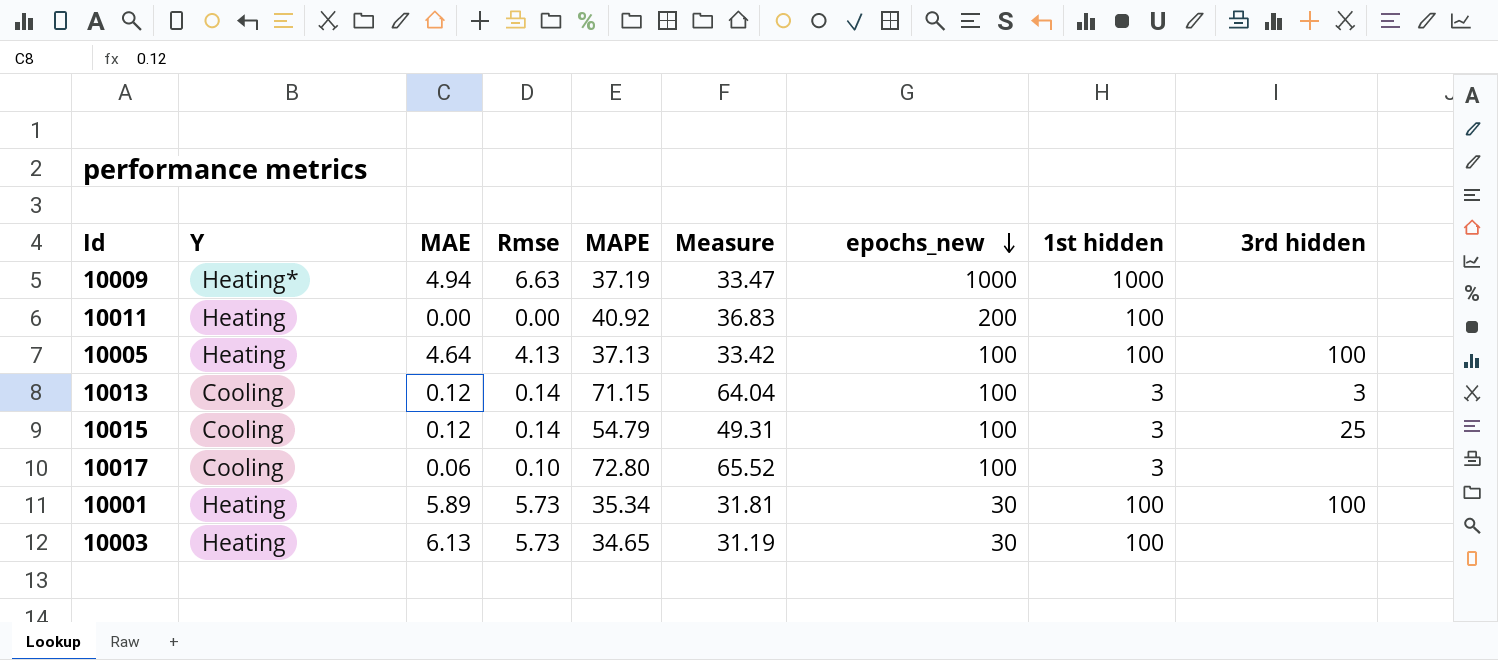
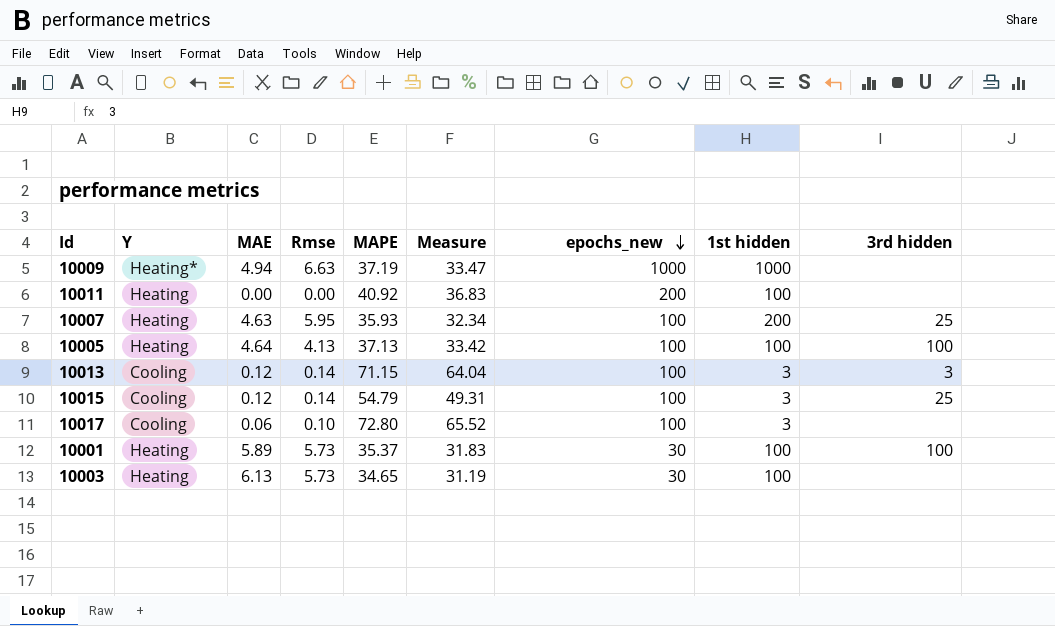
row 10007: none -> Heating | 4.63 | 5.95 | 35.93 | 32.34 | 100 | 200 | 25
10001 | MAPE: 35.34 -> 35.37
10001 | Measure: 31.81 -> 31.83

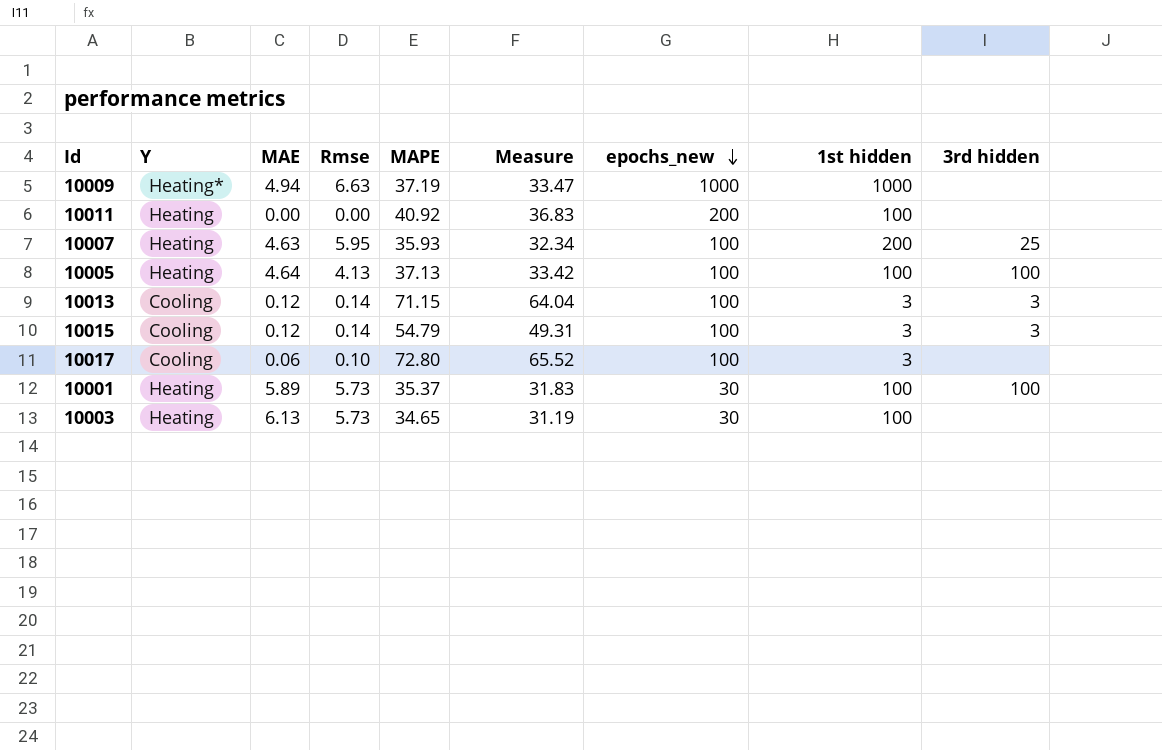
10015 | 3rd hidden: 25 -> 3

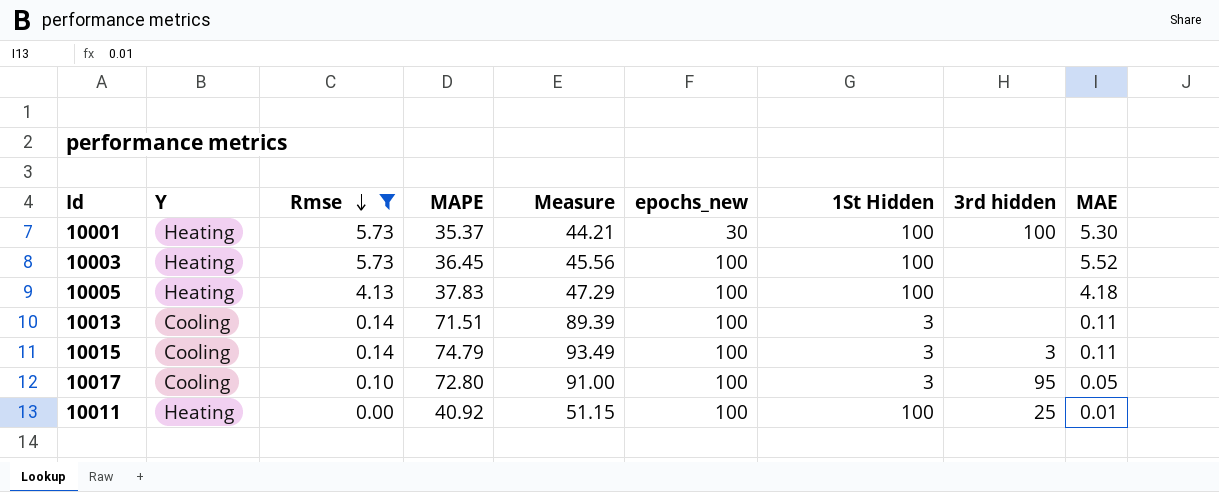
filter: none -> Rmse <= 5.73
row order: epochs_new descending -> Rmse descending
column Measure | formula: [MAPE] * 0.9 -> [MAPE] * 1.25
column name: 1st hidden -> 1St Hidden
column MAE | position: 3 -> 9
10001 | MAE: 5.89 -> 5.30
10003 | MAPE: 34.65 -> 36.45
10003 | epochs_new: 30 -> 100
10003 | MAE: 6.13 -> 5.52
10005 | MAPE: 37.13 -> 37.83
10005 | 3rd hidden: 100 -> none
10005 | MAE: 4.64 -> 4.18
10013 | MAPE: 71.15 -> 71.51
10013 | 3rd hidden: 3 -> none
10013 | MAE: 0.12 -> 0.11
10015 | MAPE: 54.79 -> 74.79
10015 | MAE: 0.12 -> 0.11
10017 | 3rd hidden: none -> 95
10017 | MAE: 0.06 -> 0.05
10011 | epochs_new: 200 -> 100
10011 | 3rd hidden: none -> 25
10011 | MAE: 0.00 -> 0.01

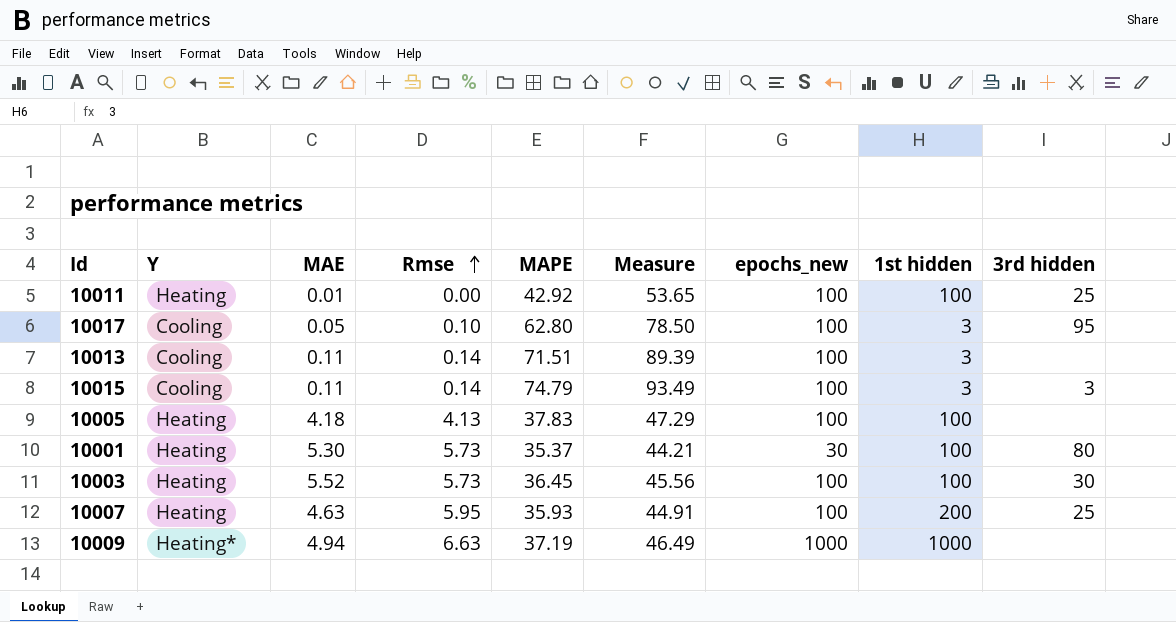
filter: Rmse <= 5.73 -> none
row order: Rmse descending -> Rmse ascending
column MAE | position: 9 -> 3
column name: 1St Hidden -> 1st hidden
10011 | MAPE: 40.92 -> 42.92
10011 | Measure: 51.15 -> 53.65
10017 | MAPE: 72.80 -> 62.80
10017 | Measure: 91.00 -> 78.50
10001 | 3rd hidden: 100 -> 80
10003 | 3rd hidden: none -> 30

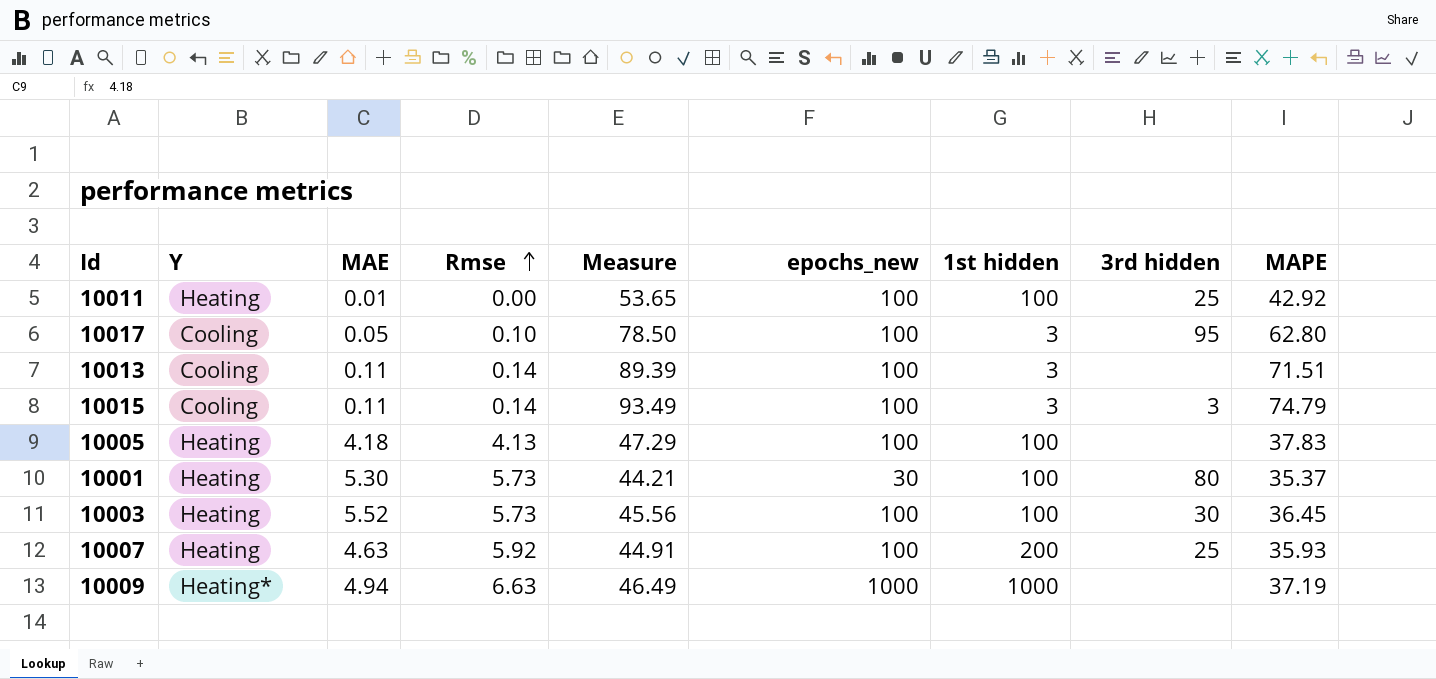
column MAPE | position: 5 -> 9
10007 | Rmse: 5.95 -> 5.92

